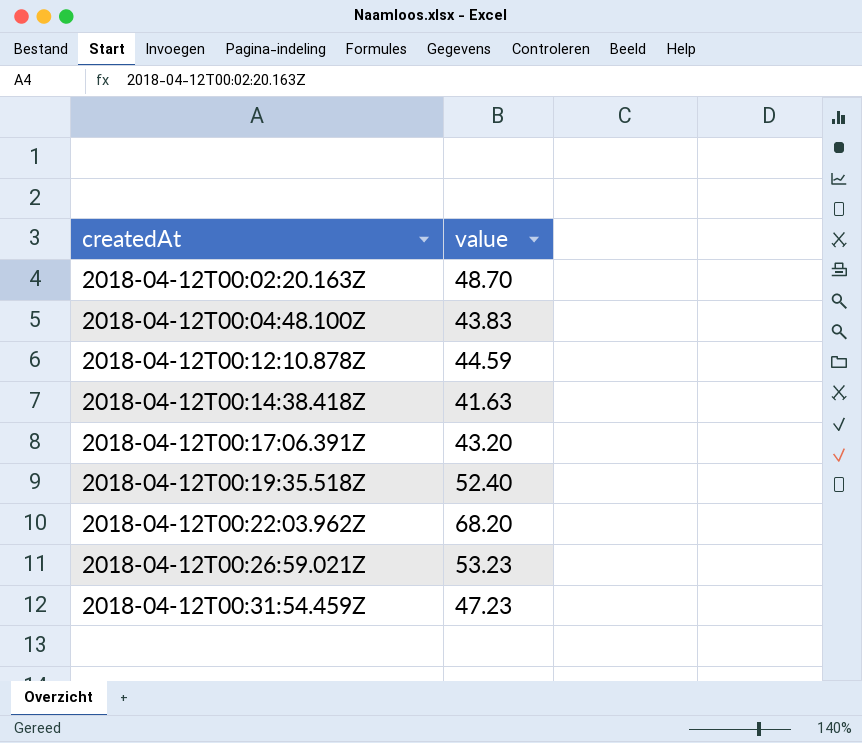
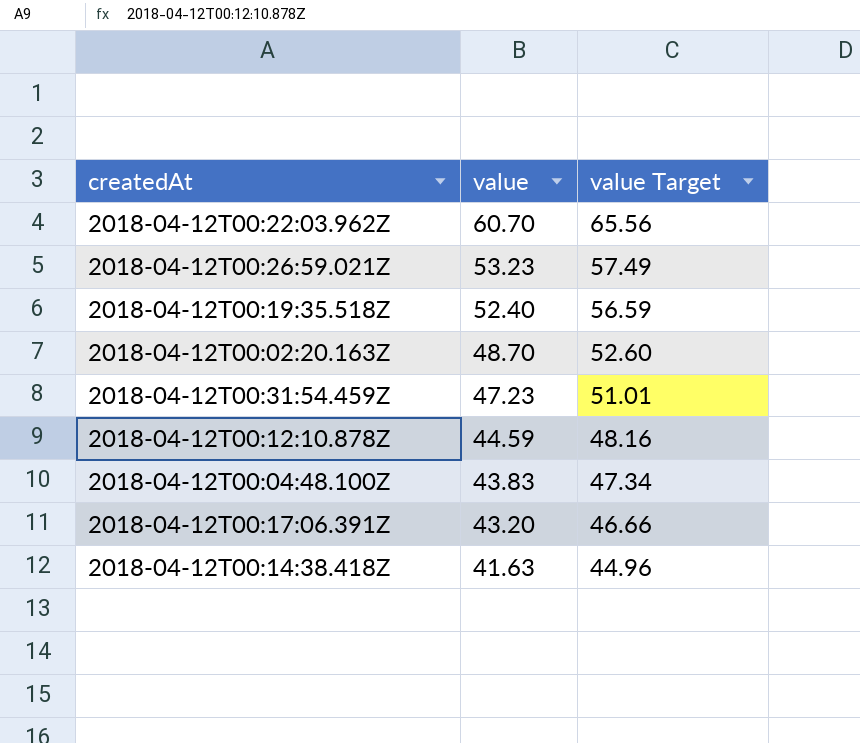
row order: createdAt ascending -> value descending
column value Target | formula: none -> [value] * 1.08
2018-04-12T00:22:03.962Z | value: 68.20 -> 60.70

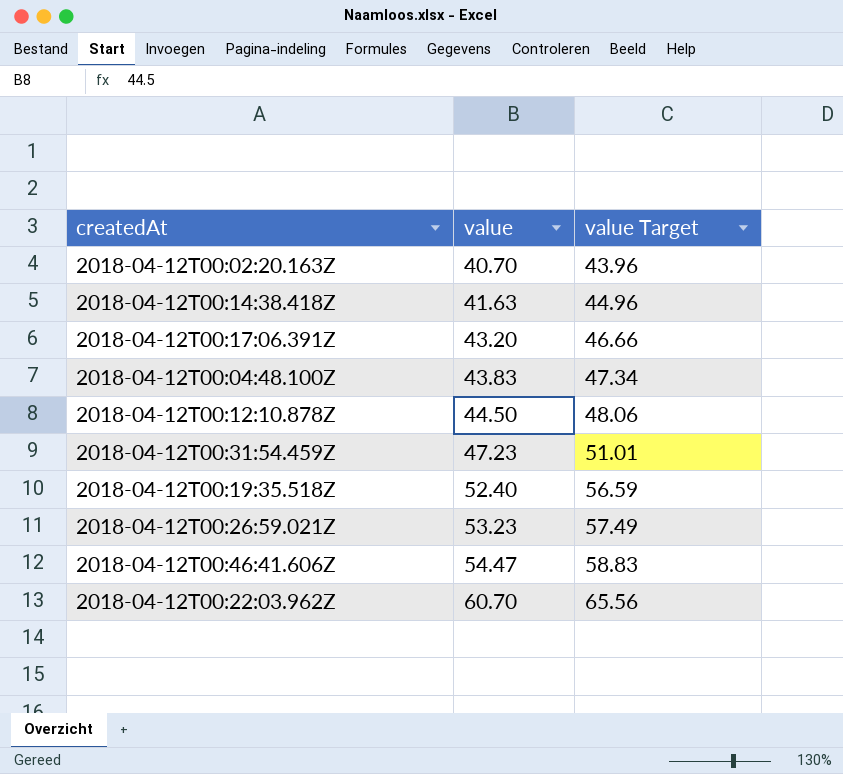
row order: value descending -> value ascending
2018-04-12T00:02:20.163Z | value: 48.70 -> 40.70
2018-04-12T00:02:20.163Z | value Target: 52.60 -> 43.96
2018-04-12T00:12:10.878Z | value: 44.59 -> 44.50
2018-04-12T00:12:10.878Z | value Target: 48.16 -> 48.06
row 2018-04-12T00:46:41.606Z: none -> 54.47 | 58.83

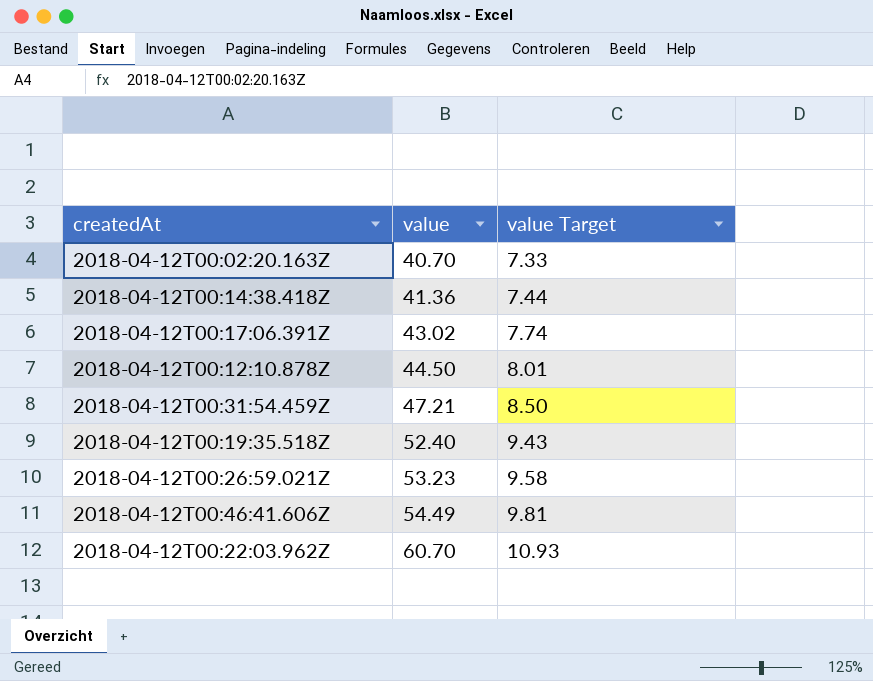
column value Target | formula: [value] * 1.08 -> [value] * 0.18
row 2018-04-12T00:04:48.100Z: 43.83 | 47.34 -> none
2018-04-12T00:14:38.418Z | value: 41.63 -> 41.36
2018-04-12T00:17:06.391Z | value: 43.20 -> 43.02
2018-04-12T00:31:54.459Z | value: 47.23 -> 47.21
2018-04-12T00:46:41.606Z | value: 54.47 -> 54.49

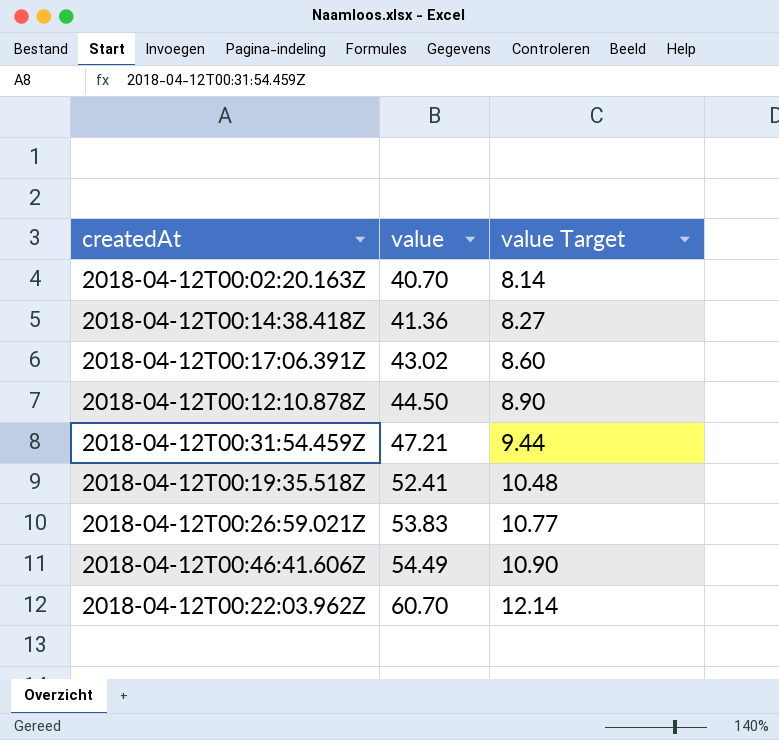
column value Target | formula: [value] * 0.18 -> [value] * 0.2
2018-04-12T00:19:35.518Z | value: 52.40 -> 52.41
2018-04-12T00:26:59.021Z | value: 53.23 -> 53.83

